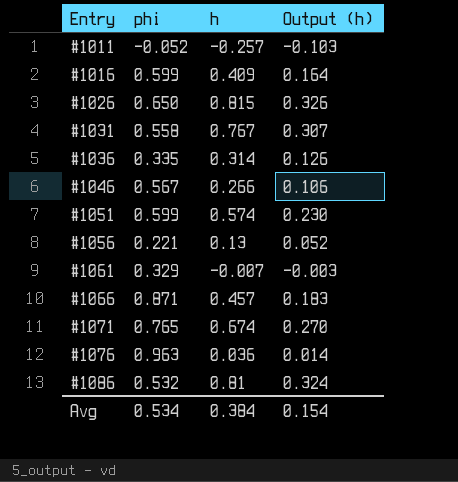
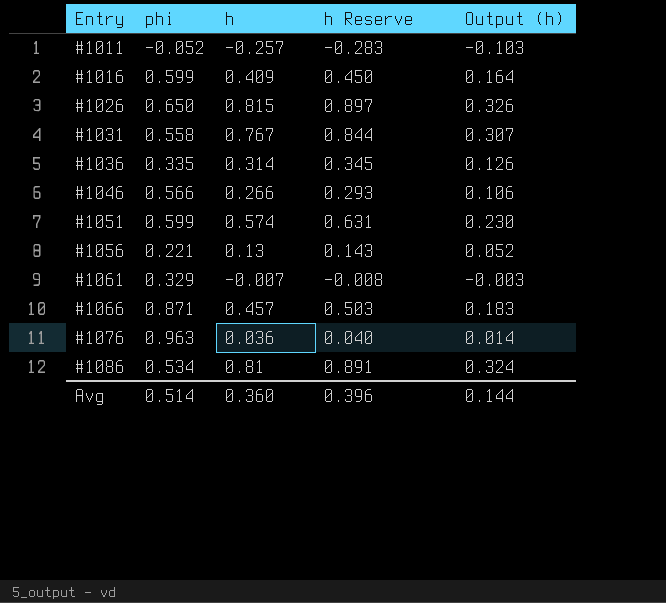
column h Reserve | formula: none -> [h] * 1.1
row #1071: 0.765 | 0.674 | 0.270 -> none
#1046 | phi: 0.567 -> 0.566
#1086 | phi: 0.532 -> 0.534
Avg | phi: 0.534 -> 0.514
Avg | h: 0.384 -> 0.360
Avg | Output (h): 0.154 -> 0.144

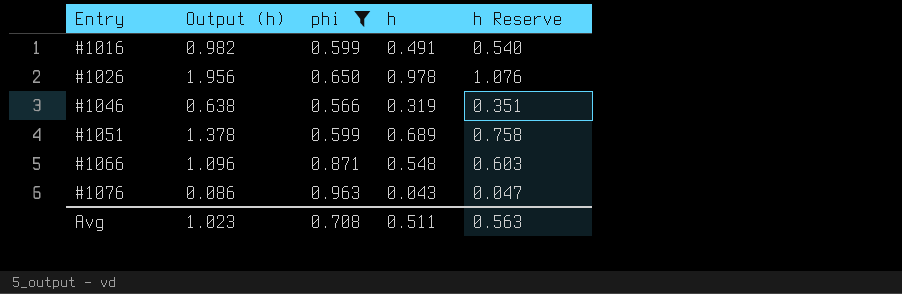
filter: none -> phi >= 0.566
column Output (h) | formula: [h] * 0.4 -> [h] * 2
column Output (h) | position: 5 -> 2
#1016 | h: 0.409 -> 0.491
#1016 | h Reserve: 0.450 -> 0.540
#1026 | h: 0.815 -> 0.978
#1026 | h Reserve: 0.897 -> 1.076
#1046 | h: 0.266 -> 0.319
#1046 | h Reserve: 0.293 -> 0.351
#1051 | h: 0.574 -> 0.689
#1051 | h Reserve: 0.631 -> 0.758
#1066 | h: 0.457 -> 0.548
#1066 | h Reserve: 0.503 -> 0.603
#1076 | h: 0.036 -> 0.043
#1076 | h Reserve: 0.040 -> 0.047
Avg | Output (h): 0.144 -> 1.023
Avg | phi: 0.514 -> 0.708
Avg | h: 0.360 -> 0.511
Avg | h Reserve: 0.396 -> 0.563

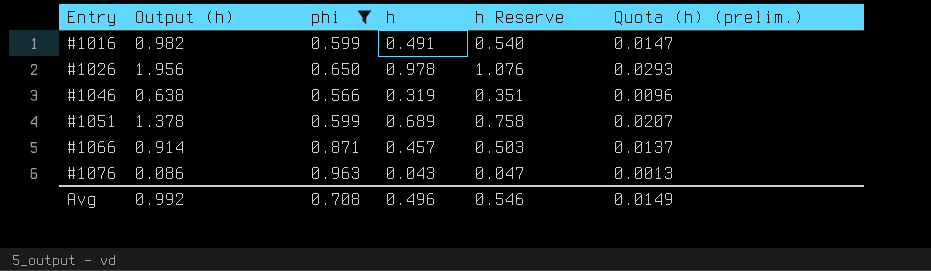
column Quota (h) (prelim.) | formula: none -> [h] * 0.03
#1066 | Output (h): 1.096 -> 0.914
#1066 | h: 0.548 -> 0.457
#1066 | h Reserve: 0.603 -> 0.503
Avg | Output (h): 1.023 -> 0.992
Avg | h: 0.511 -> 0.496
Avg | h Reserve: 0.563 -> 0.546

